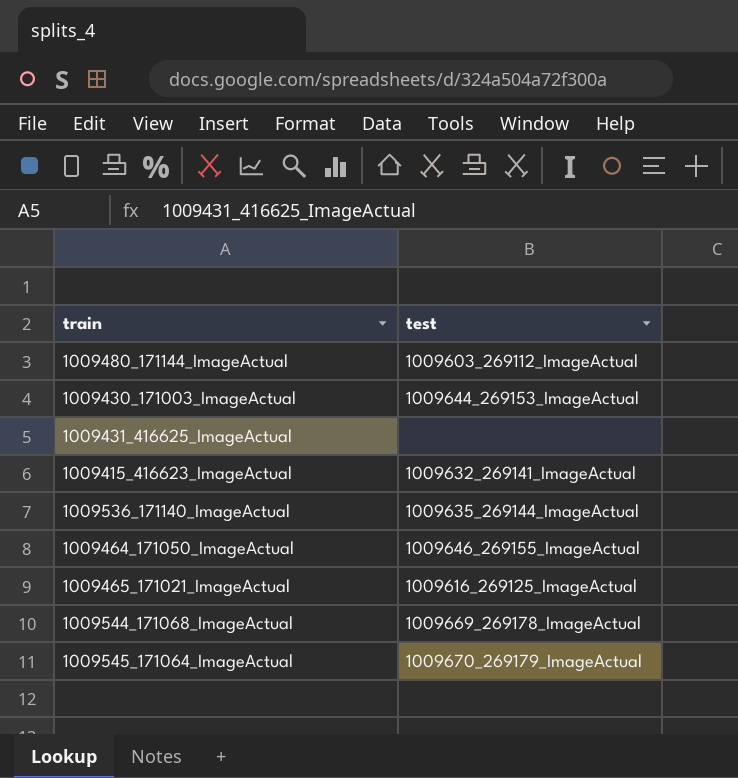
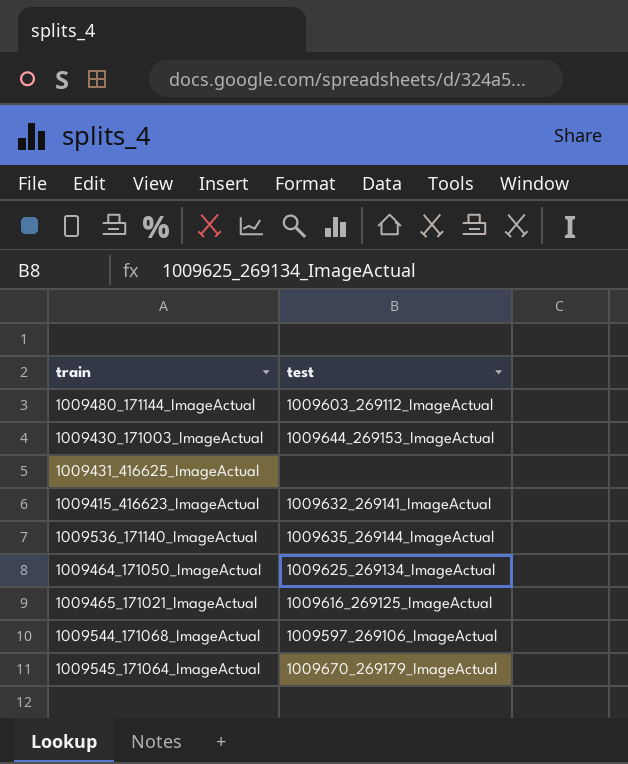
1009464_171050_ImageActual | test: 1009646_269155_ImageActual -> 1009625_269134_ImageActual
1009544_171068_ImageActual | test: 1009669_269178_ImageActual -> 1009597_269106_ImageActual

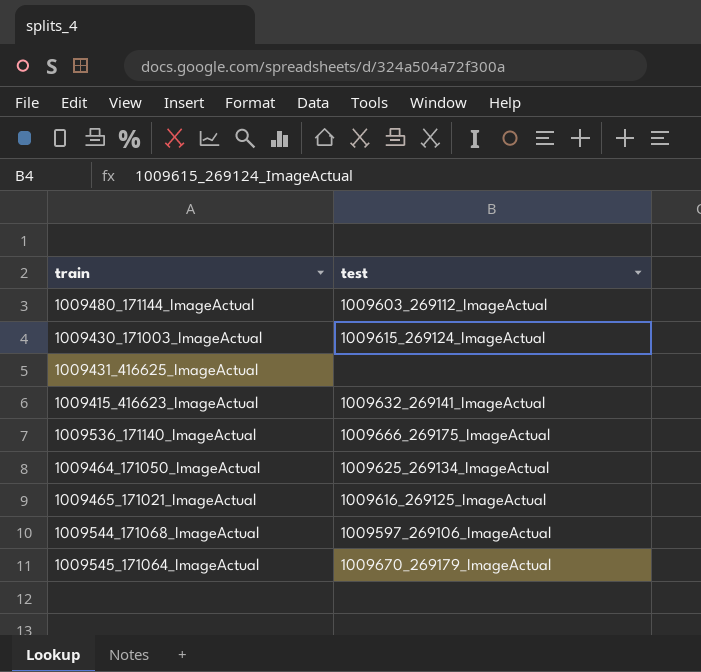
1009430_171003_ImageActual | test: 1009644_269153_ImageActual -> 1009615_269124_ImageActual
1009536_171140_ImageActual | test: 1009635_269144_ImageActual -> 1009666_269175_ImageActual

